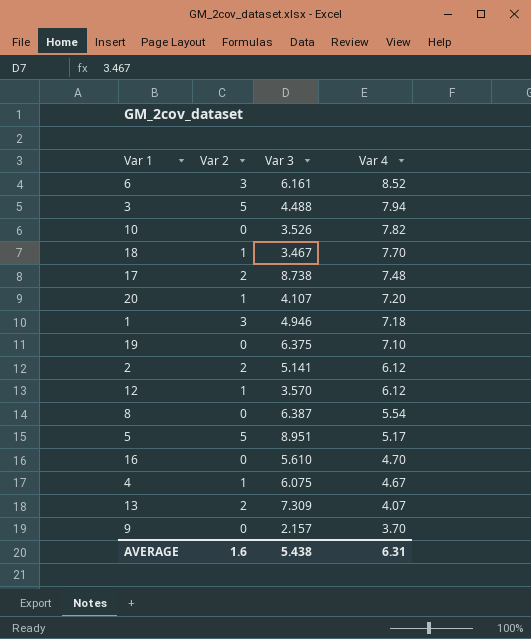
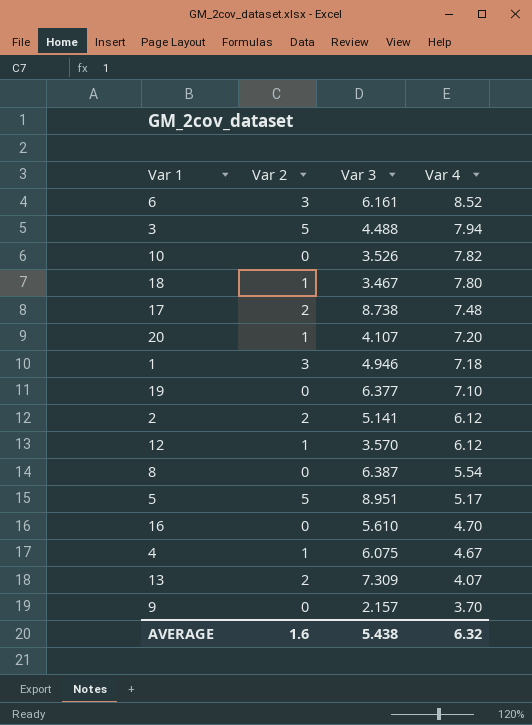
18 | Var 4: 7.70 -> 7.80
19 | Var 3: 6.375 -> 6.377
AVERAGE | Var 4: 6.31 -> 6.32

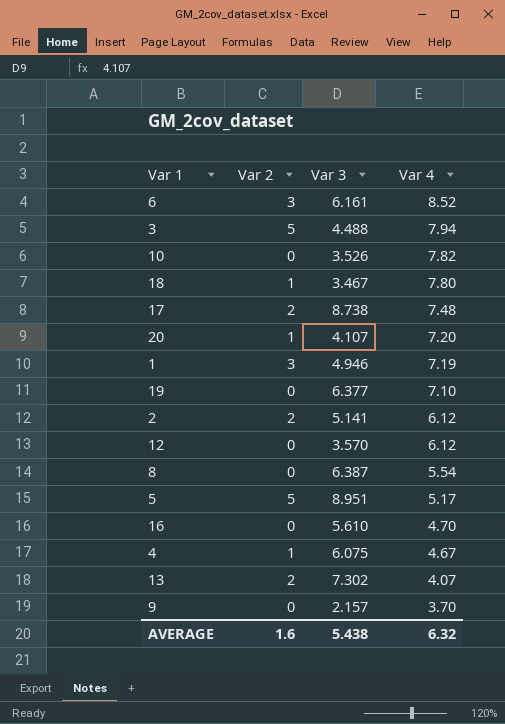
1 | Var 4: 7.18 -> 7.19
12 | Var 2: 1 -> 0
13 | Var 3: 7.309 -> 7.302

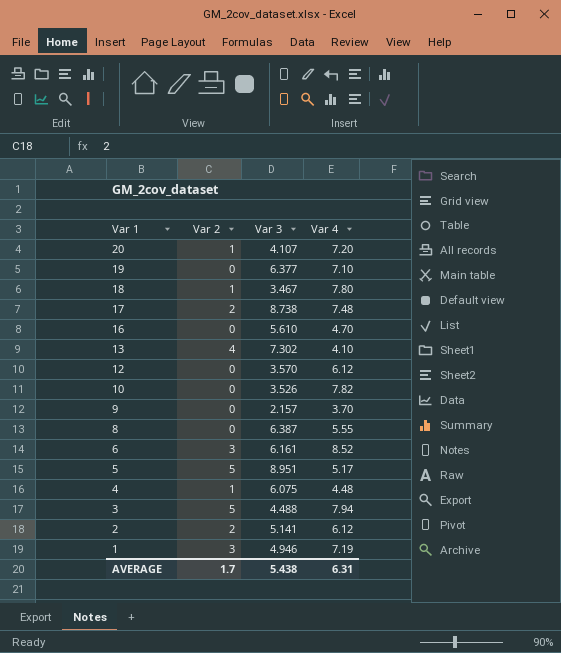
row order: Var 4 descending -> Var 1 descending
13 | Var 2: 2 -> 4
13 | Var 4: 4.07 -> 4.10
8 | Var 4: 5.54 -> 5.55
4 | Var 4: 4.67 -> 4.48
AVERAGE | Var 2: 1.6 -> 1.7
AVERAGE | Var 4: 6.32 -> 6.31

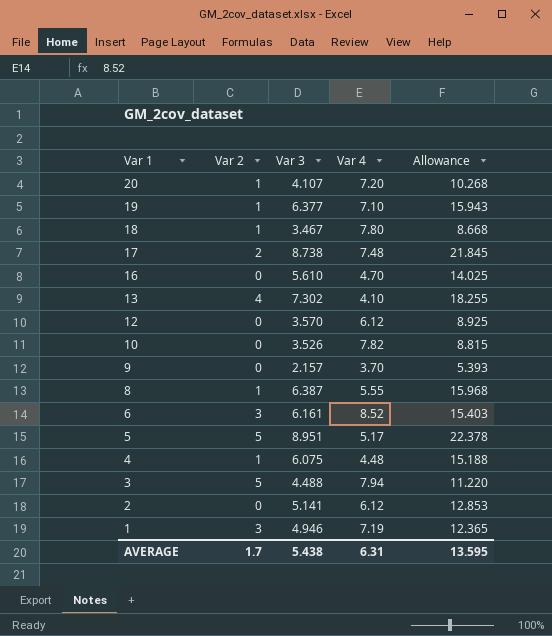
column Allowance | formula: none -> [Var 3] * 2.5
19 | Var 2: 0 -> 1
8 | Var 2: 0 -> 1
2 | Var 2: 2 -> 0

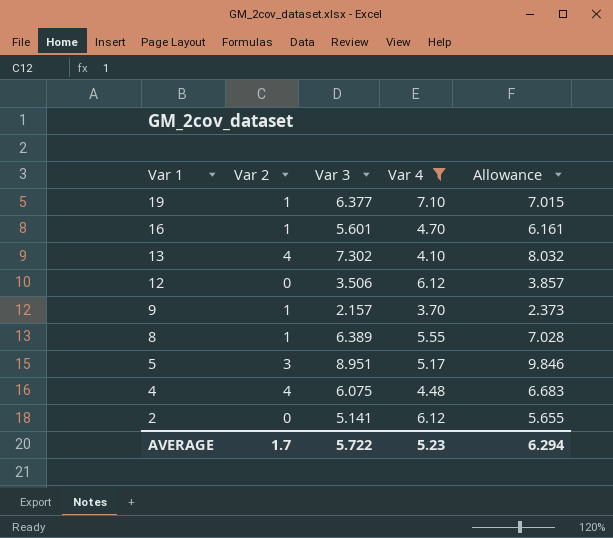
filter: none -> Var 4 <= 7.10
column Allowance | formula: [Var 3] * 2.5 -> [Var 3] * 1.1
16 | Var 2: 0 -> 1
16 | Var 3: 5.610 -> 5.601
12 | Var 3: 3.570 -> 3.506
9 | Var 2: 0 -> 1
8 | Var 3: 6.387 -> 6.389
5 | Var 2: 5 -> 3
4 | Var 2: 1 -> 4
AVERAGE | Var 3: 5.438 -> 5.722
AVERAGE | Var 4: 6.31 -> 5.23
AVERAGE | Allowance: 13.595 -> 6.294

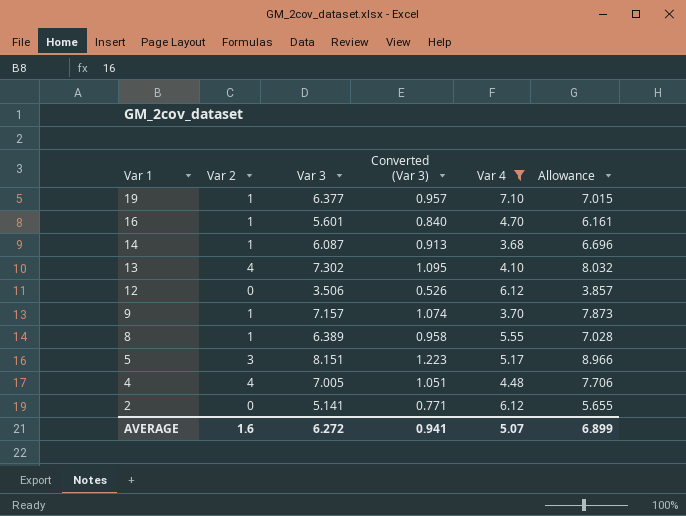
column Converted (Var 3) | formula: none -> [Var 3] * 0.15
row 14: none -> 1 | 6.087 | 0.913 | 3.68 | 6.696
9 | Var 3: 2.157 -> 7.157
9 | Allowance: 2.373 -> 7.873
5 | Var 3: 8.951 -> 8.151
5 | Allowance: 9.846 -> 8.966
4 | Var 3: 6.075 -> 7.005
4 | Allowance: 6.683 -> 7.706
AVERAGE | Var 2: 1.7 -> 1.6
AVERAGE | Var 3: 5.722 -> 6.272
AVERAGE | Var 4: 5.23 -> 5.07
AVERAGE | Allowance: 6.294 -> 6.899

